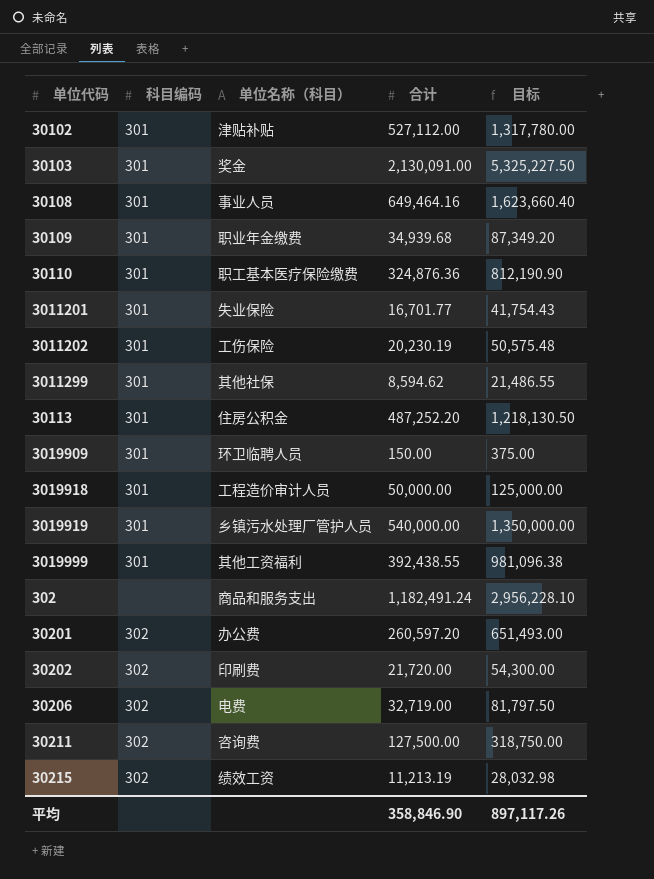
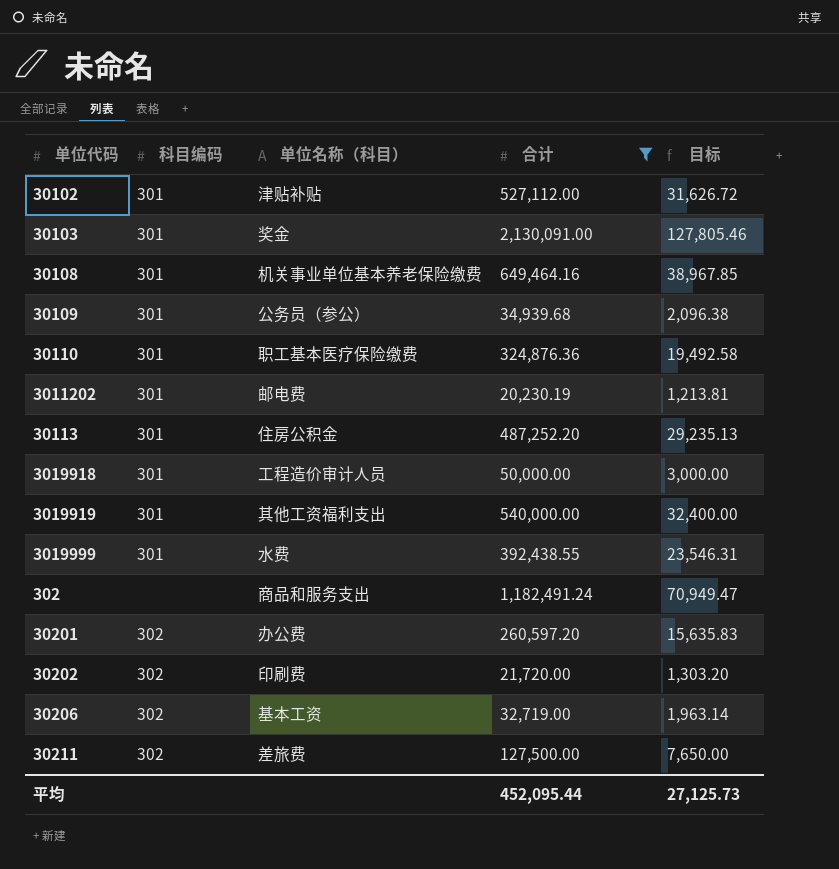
filter: none -> 合计 >= 20,230.19
column 目标 | formula: [合计] * 2.5 -> [合计] * 0.06
30108 | 单位名称（科目）: 事业人员 -> 机关事业单位基本养老保险缴费
30109 | 单位名称（科目）: 职业年金缴费 -> 公务员（参公）
3011202 | 单位名称（科目）: 工伤保险 -> 邮电费
3019919 | 单位名称（科目）: 乡镇污水处理厂管护人员 -> 其他工资福利支出
3019999 | 单位名称（科目）: 其他工资福利 -> 水费
30206 | 单位名称（科目）: 电费 -> 基本工资
30211 | 单位名称（科目）: 咨询费 -> 差旅费
平均 | 合计: 358,846.90 -> 452,095.44
平均 | 目标: 897,117.26 -> 27,125.73

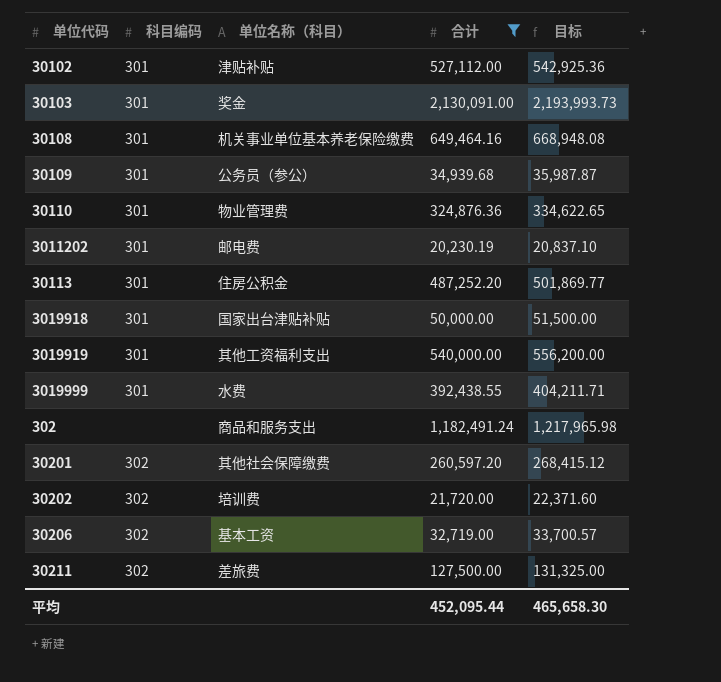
column 目标 | formula: [合计] * 0.06 -> [合计] * 1.03
30110 | 单位名称（科目）: 职工基本医疗保险缴费 -> 物业管理费
3019918 | 单位名称（科目）: 工程造价审计人员 -> 国家出台津贴补贴
30201 | 单位名称（科目）: 办公费 -> 其他社会保障缴费
30202 | 单位名称（科目）: 印刷费 -> 培训费
平均 | 目标: 27,125.73 -> 465,658.30

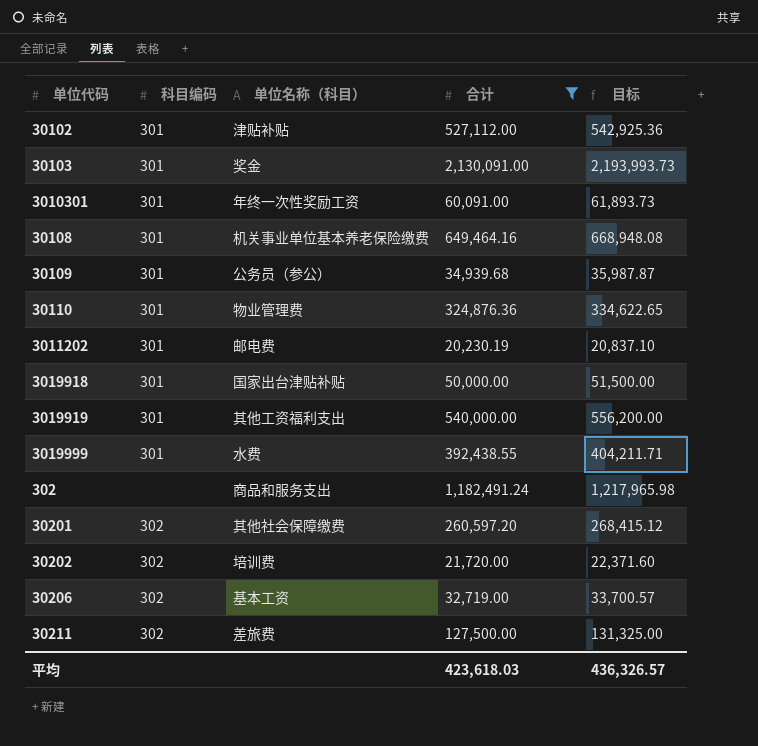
row 30113: 301 | 住房公积金 | 487,252.20 | 501,869.77 -> none
row 3010301: none -> 301 | 年终一次性奖励工资 | 60,091.00 | 61,893.73
平均 | 合计: 452,095.44 -> 423,618.03
平均 | 目标: 465,658.30 -> 436,326.57

